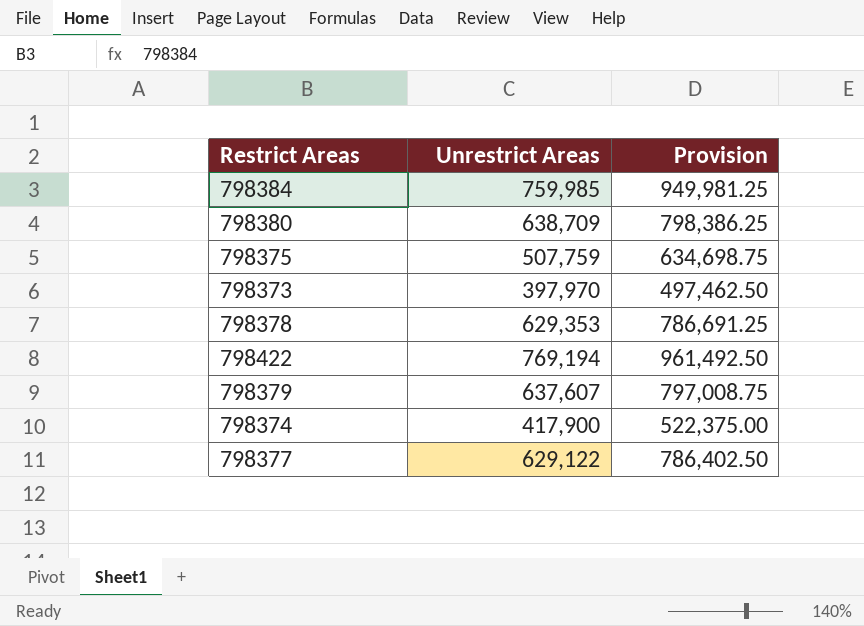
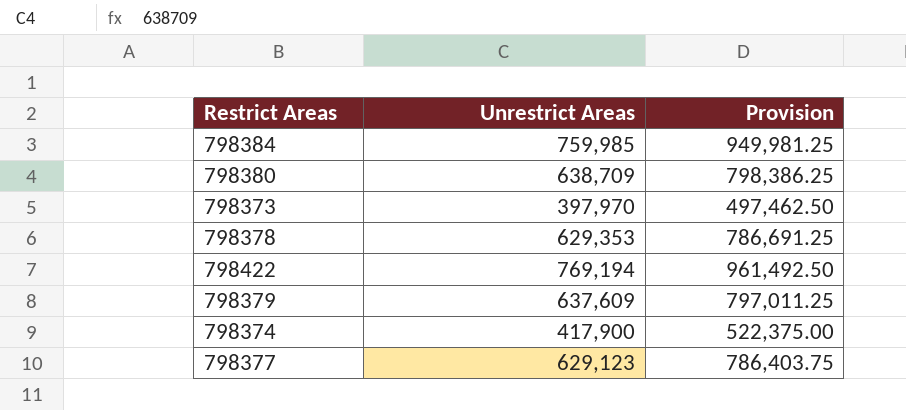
row 798375: 507,759 | 634,698.75 -> none
798379 | Unrestrict Areas: 637,607 -> 637,609
798379 | Provision: 797,008.75 -> 797,011.25
798377 | Unrestrict Areas: 629,122 -> 629,123
798377 | Provision: 786,402.50 -> 786,403.75

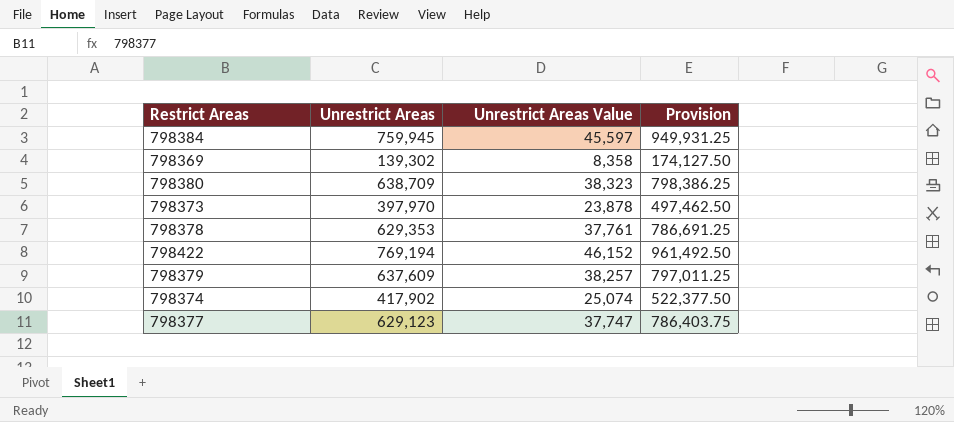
column Unrestrict Areas Value | formula: none -> [Unrestrict Areas] * 0.06
798384 | Unrestrict Areas: 759,985 -> 759,945
798384 | Provision: 949,981.25 -> 949,931.25
row 798369: none -> 139,302 | 8,358 | 174,127.50
798374 | Unrestrict Areas: 417,900 -> 417,902
798374 | Provision: 522,375.00 -> 522,377.50

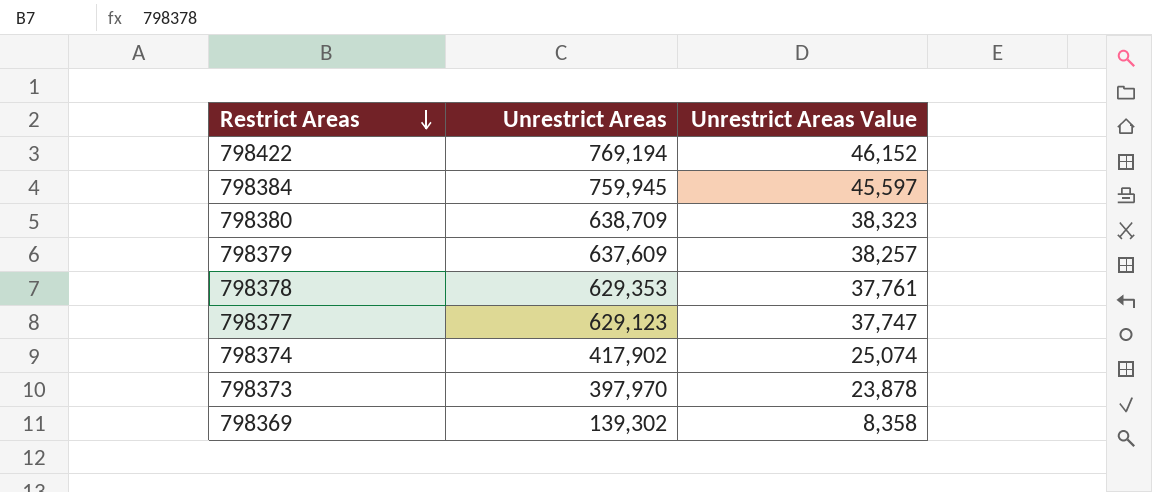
row order: none -> Restrict Areas descending
column Provision | formula: [Unrestrict Areas] * 1.25 -> none

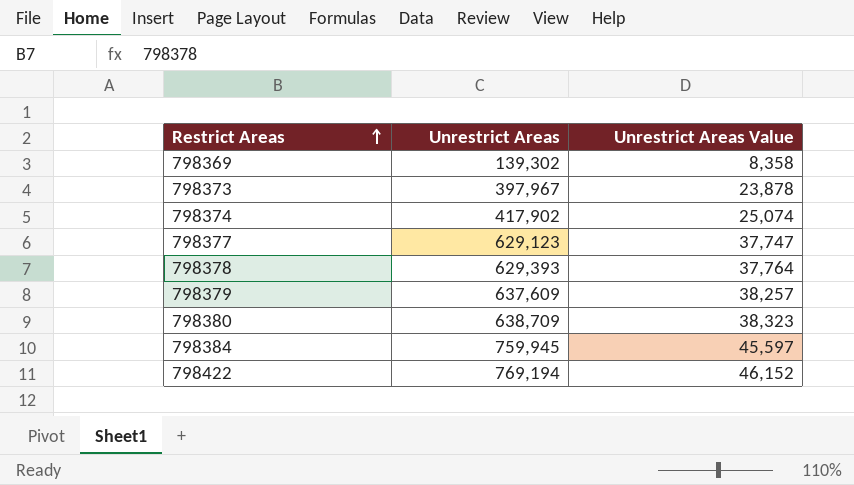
row order: Restrict Areas descending -> Restrict Areas ascending
798373 | Unrestrict Areas: 397,970 -> 397,967
798378 | Unrestrict Areas: 629,353 -> 629,393
798378 | Unrestrict Areas Value: 37,761 -> 37,764

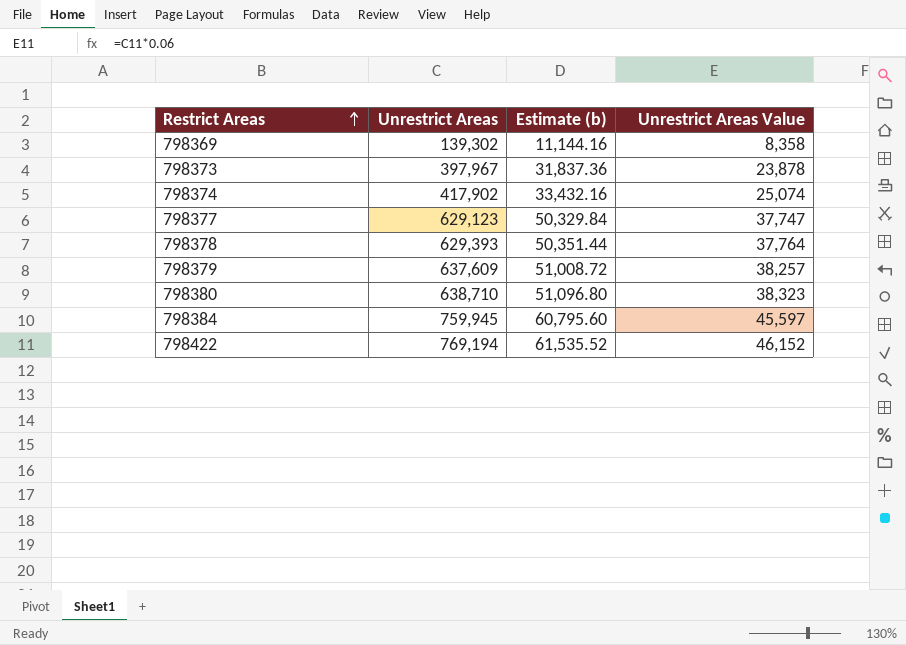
column Estimate (b) | formula: none -> [Unrestrict Areas] * 0.08
798380 | Unrestrict Areas: 638,709 -> 638,710

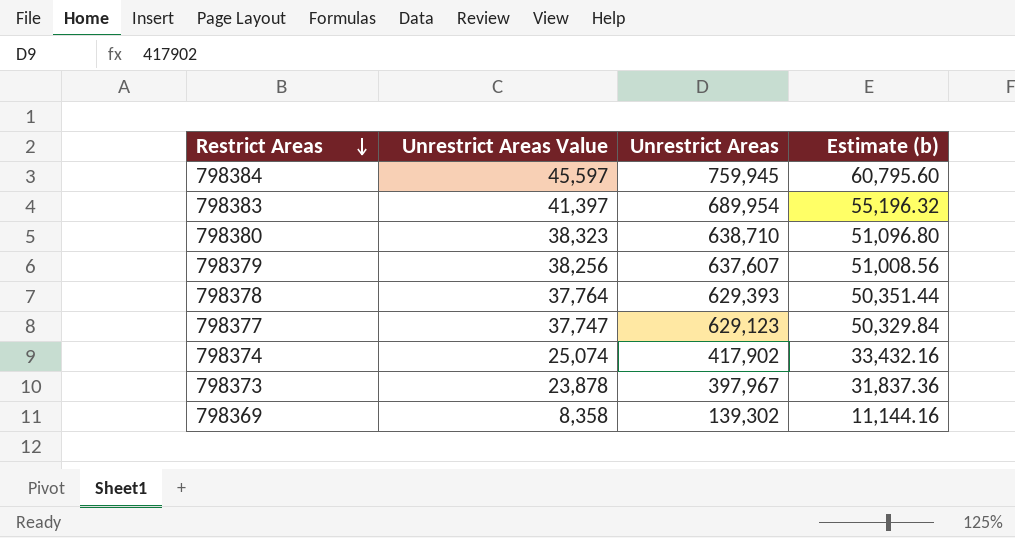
row order: Restrict Areas ascending -> Restrict Areas descending
column Unrestrict Areas Value | position: 4 -> 2
row 798422: 769,194 | 61,535.52 | 46,152 -> none
row 798383: none -> 41,397 | 689,954 | 55,196.32
798379 | Unrestrict Areas Value: 38,257 -> 38,256
798379 | Unrestrict Areas: 637,609 -> 637,607
798379 | Estimate (b): 51,008.72 -> 51,008.56

